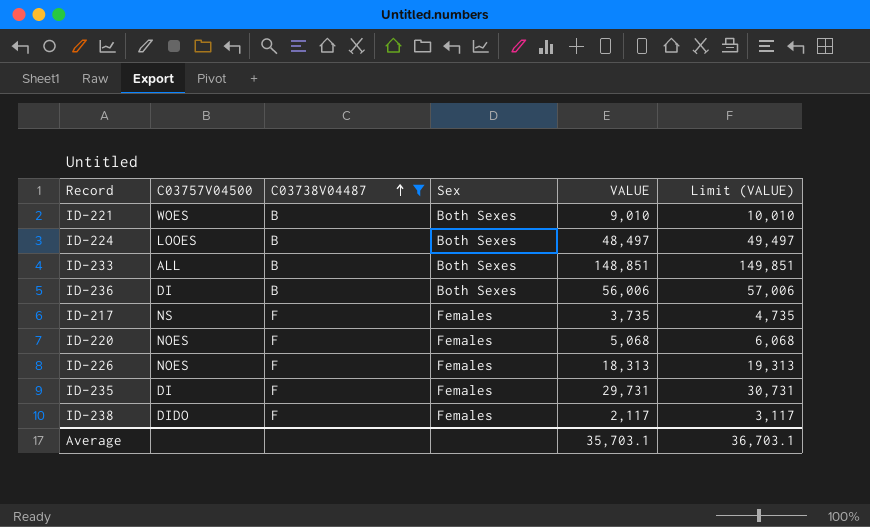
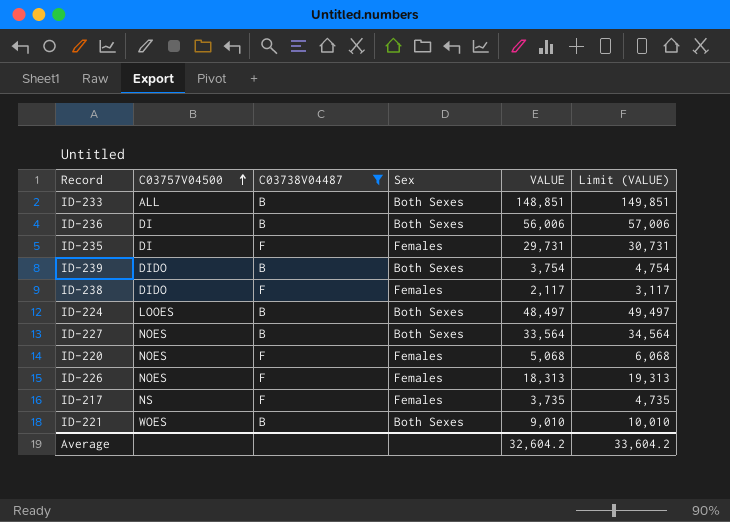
row order: C03738V04487 ascending -> C03757V04500 ascending
row ID-239: none -> DIDO | B | Both Sexes | 3,754 | 4,754
row ID-227: none -> NOES | B | Both Sexes | 33,564 | 34,564
Average | VALUE: 35,703.1 -> 32,604.2
Average | Limit (VALUE): 36,703.1 -> 33,604.2

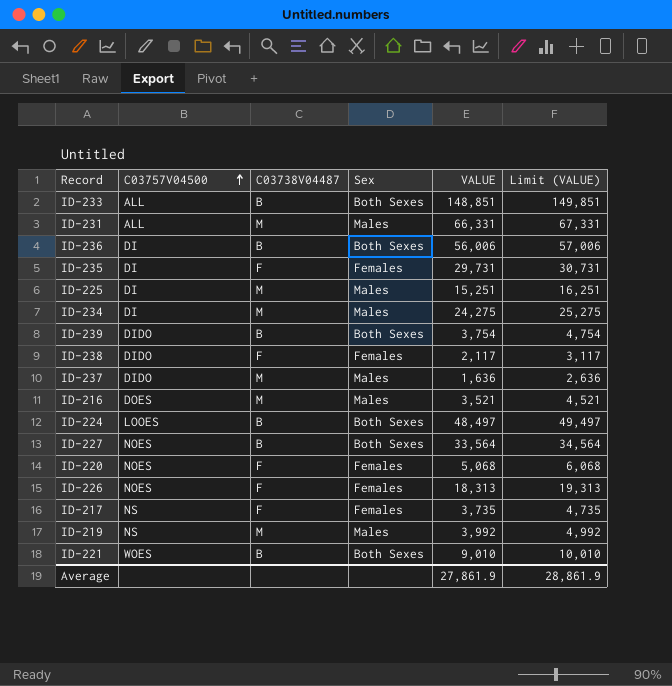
filter: C03738V04487 != M -> none
Average | VALUE: 32,604.2 -> 27,861.9
Average | Limit (VALUE): 33,604.2 -> 28,861.9

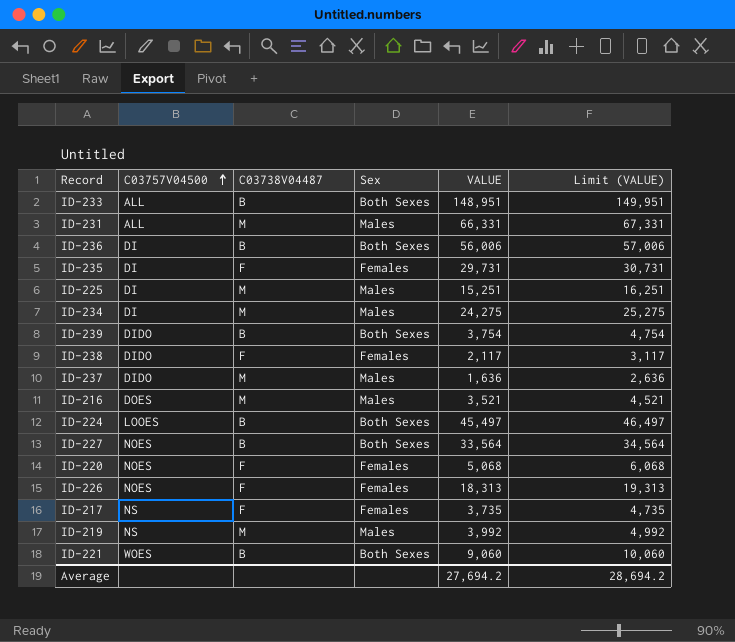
ID-233 | VALUE: 148,851 -> 148,951
ID-233 | Limit (VALUE): 149,851 -> 149,951
ID-224 | VALUE: 48,497 -> 45,497
ID-224 | Limit (VALUE): 49,497 -> 46,497
ID-221 | VALUE: 9,010 -> 9,060
ID-221 | Limit (VALUE): 10,010 -> 10,060
Average | VALUE: 27,861.9 -> 27,694.2
Average | Limit (VALUE): 28,861.9 -> 28,694.2

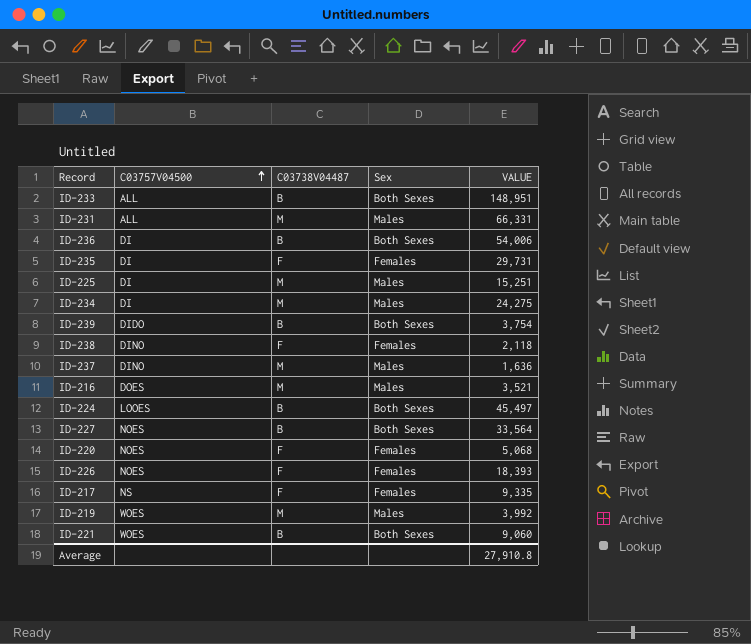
column Limit (VALUE) | formula: [VALUE] + 1000 -> none
ID-236 | VALUE: 56,006 -> 54,006
ID-238 | C03757V04500: DIDO -> DINO
ID-238 | VALUE: 2,117 -> 2,118
ID-237 | C03757V04500: DIDO -> DINO
ID-226 | VALUE: 18,313 -> 18,393
ID-217 | VALUE: 3,735 -> 9,335
ID-219 | C03757V04500: NS -> WOES
Average | VALUE: 27,694.2 -> 27,910.8

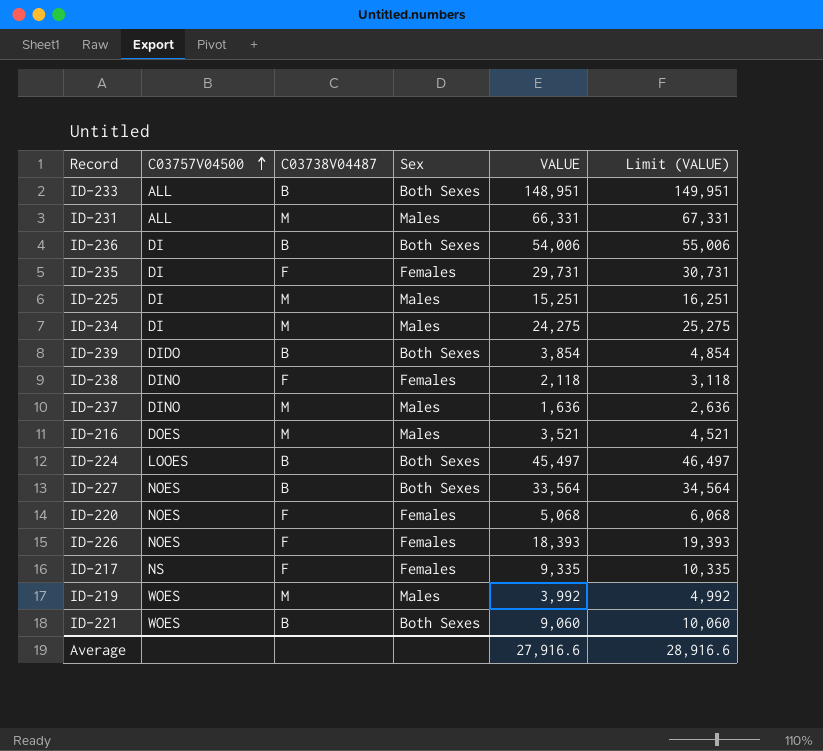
column Limit (VALUE) | formula: none -> [VALUE] + 1000
ID-239 | VALUE: 3,754 -> 3,854
Average | VALUE: 27,910.8 -> 27,916.6

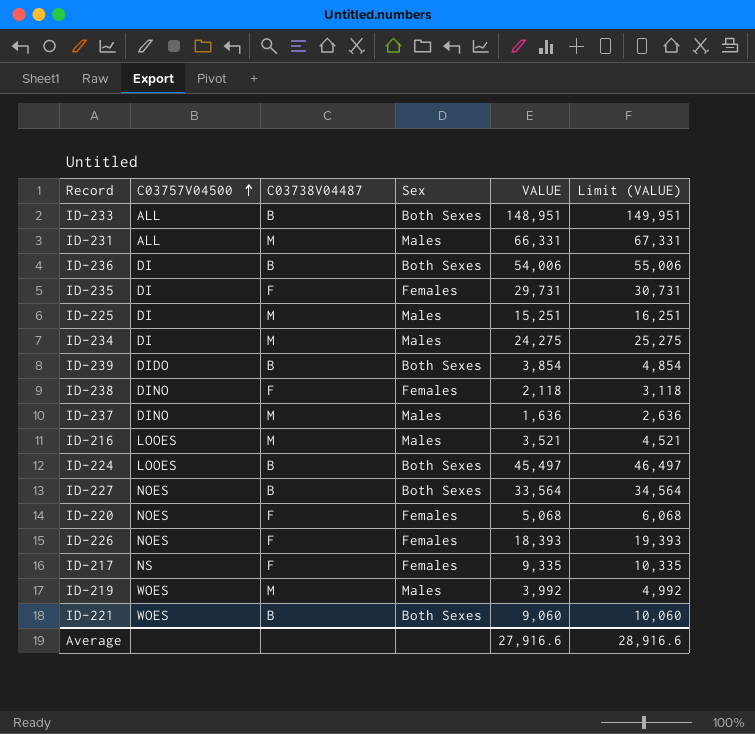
ID-216 | C03757V04500: DOES -> LOOES

